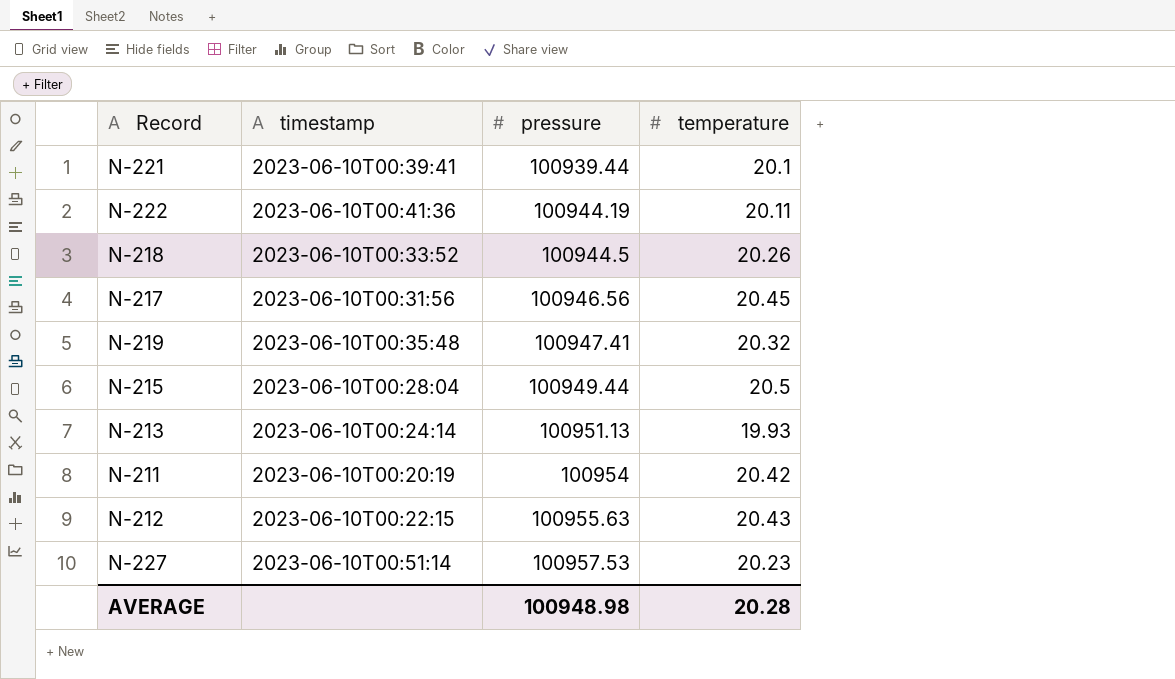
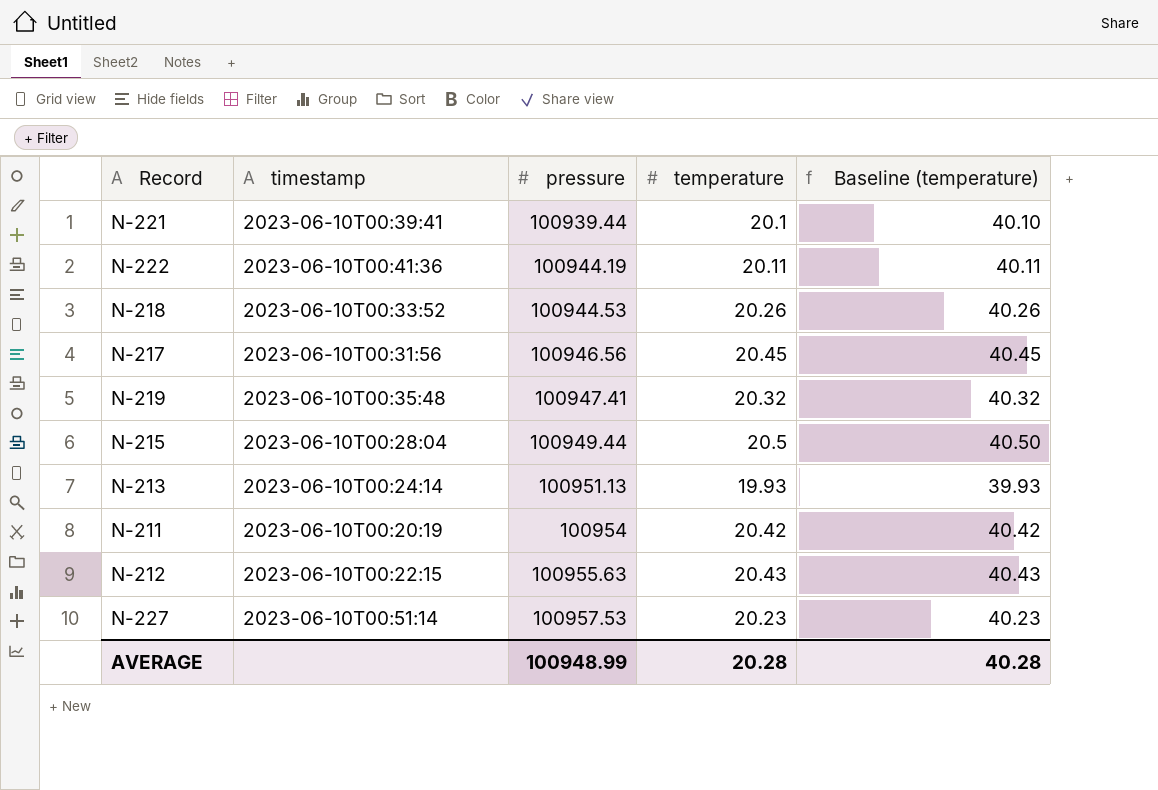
column Baseline (temperature) | formula: none -> [temperature] + 20
N-218 | pressure: 100944.5 -> 100944.53
AVERAGE | pressure: 100948.98 -> 100948.99

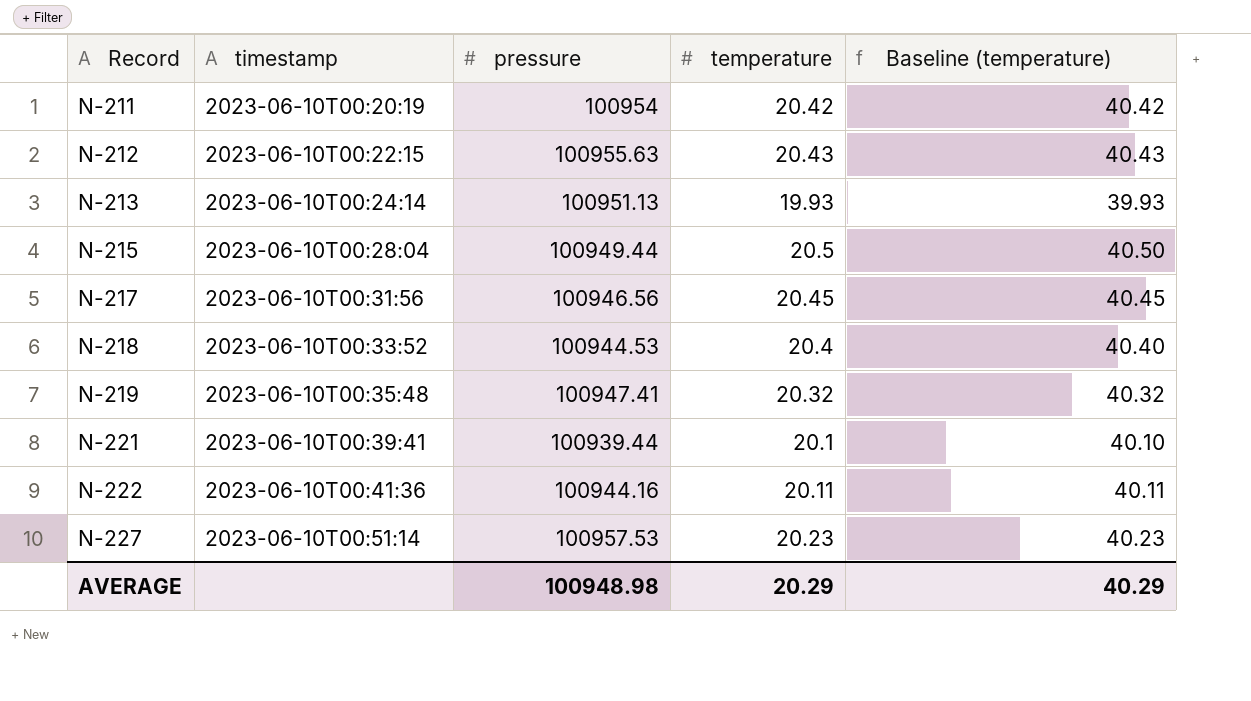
row order: pressure ascending -> Record ascending
N-218 | temperature: 20.26 -> 20.4
N-218 | Baseline (temperature): 40.26 -> 40.40
N-222 | pressure: 100944.19 -> 100944.16
AVERAGE | pressure: 100948.99 -> 100948.98
AVERAGE | temperature: 20.28 -> 20.29
AVERAGE | Baseline (temperature): 40.28 -> 40.29

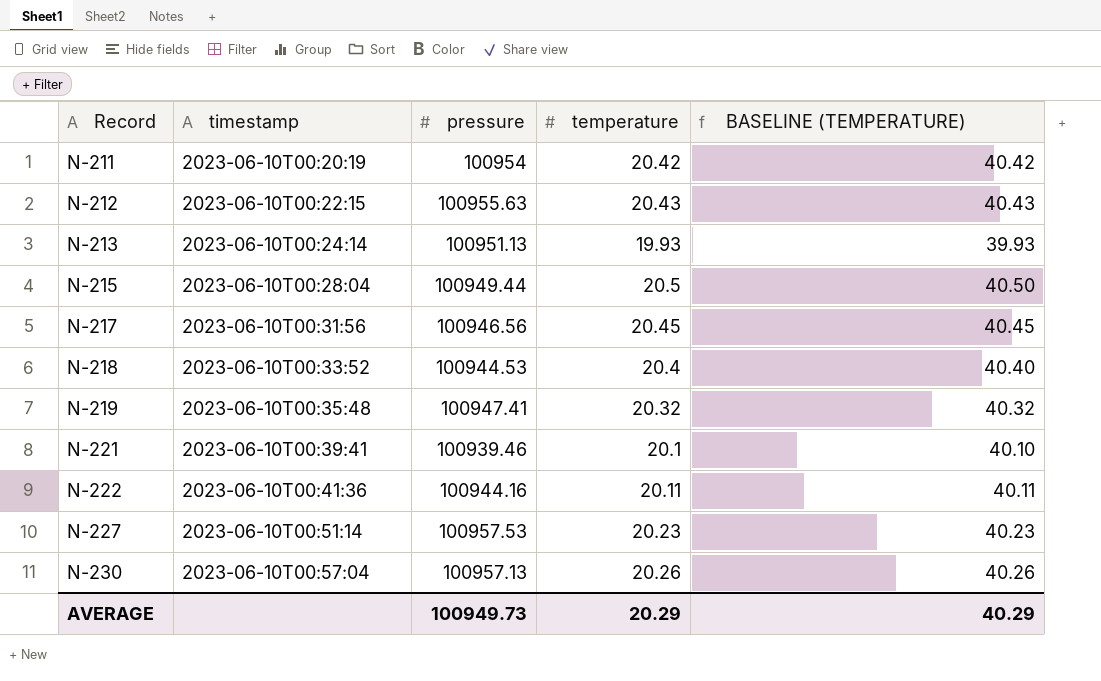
column name: Baseline (temperature) -> BASELINE (TEMPERATURE)
N-221 | pressure: 100939.44 -> 100939.46
row N-230: none -> 2023-06-10T00:57:04 | 100957.13 | 20.26 | 40.26
AVERAGE | pressure: 100948.98 -> 100949.73

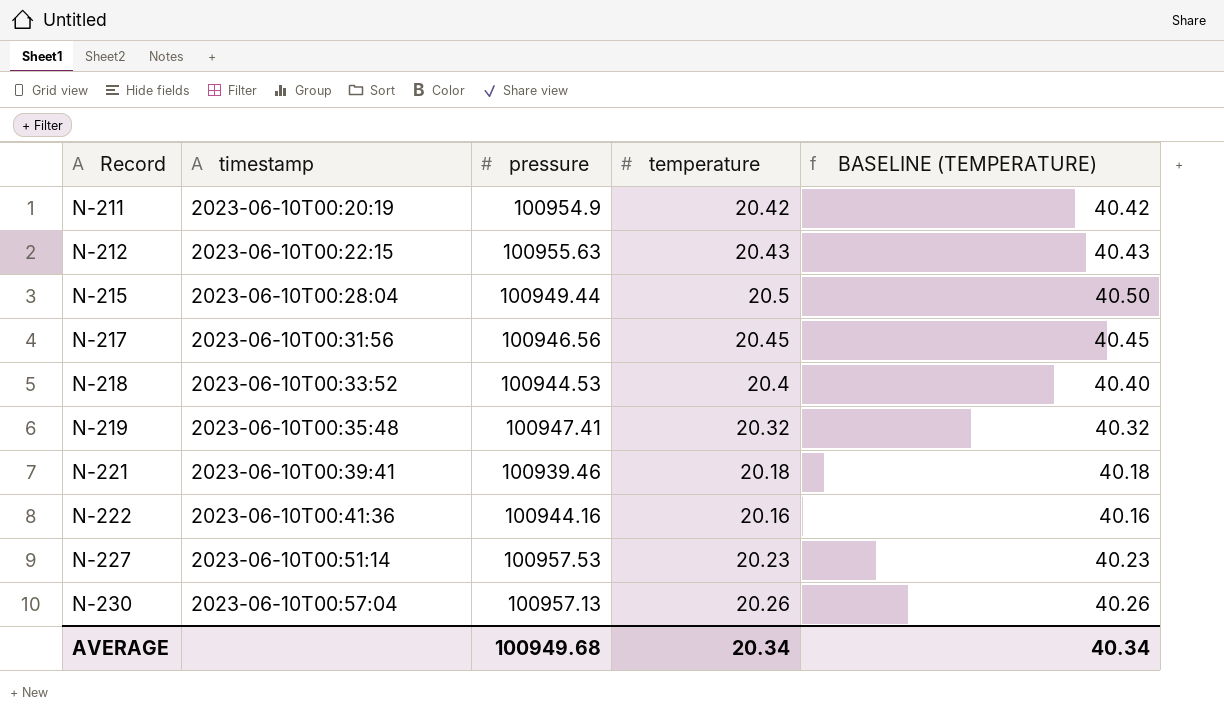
row N-213: 2023-06-10T00:24:14 | 100951.13 | 19.93 | 39.93 -> none
N-211 | pressure: 100954 -> 100954.9
N-221 | temperature: 20.1 -> 20.18
N-221 | BASELINE (TEMPERATURE): 40.10 -> 40.18
N-222 | temperature: 20.11 -> 20.16
N-222 | BASELINE (TEMPERATURE): 40.11 -> 40.16
AVERAGE | pressure: 100949.73 -> 100949.68
AVERAGE | temperature: 20.29 -> 20.34
AVERAGE | BASELINE (TEMPERATURE): 40.29 -> 40.34

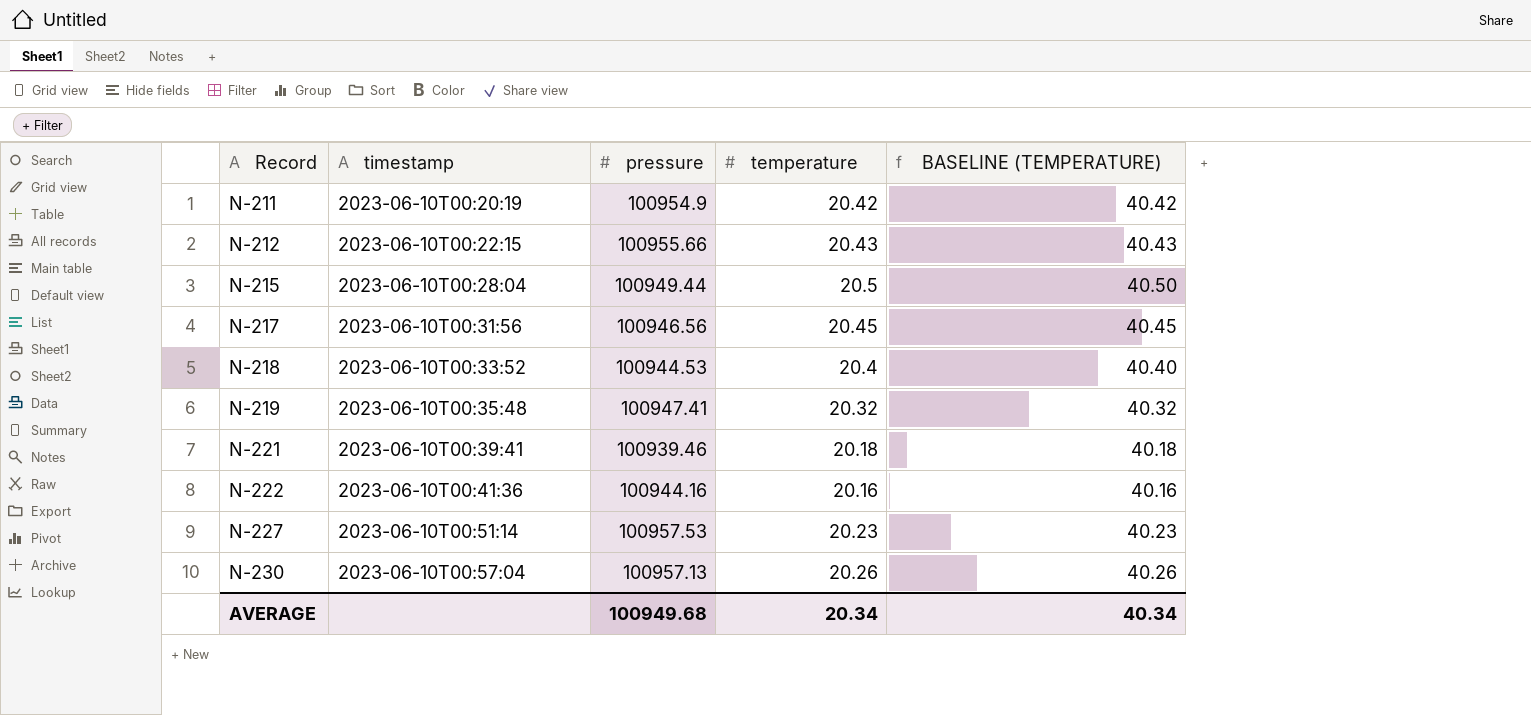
N-212 | pressure: 100955.63 -> 100955.66

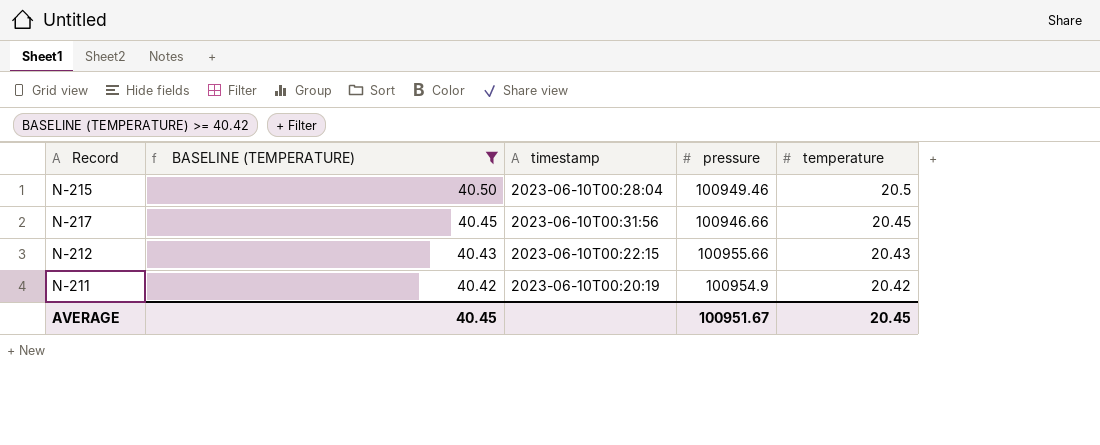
filter: none -> BASELINE (TEMPERATURE) >= 40.42
row order: Record ascending -> BASELINE (TEMPERATURE) descending
column BASELINE (TEMPERATURE) | position: 5 -> 2
N-215 | pressure: 100949.44 -> 100949.46
N-217 | pressure: 100946.56 -> 100946.66
AVERAGE | BASELINE (TEMPERATURE): 40.34 -> 40.45
AVERAGE | pressure: 100949.68 -> 100951.67
AVERAGE | temperature: 20.34 -> 20.45

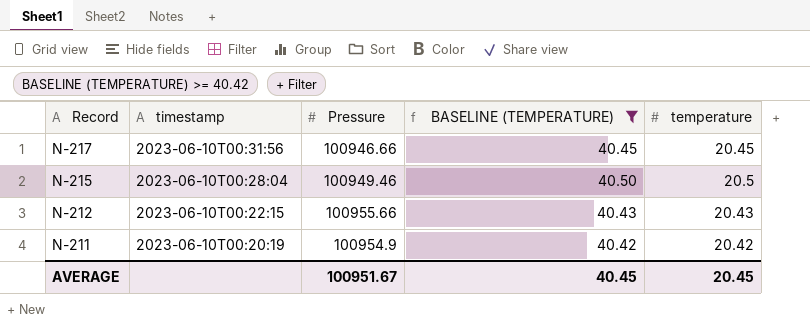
row order: BASELINE (TEMPERATURE) descending -> Record descending
column name: pressure -> Pressure
column BASELINE (TEMPERATURE) | position: 2 -> 4

